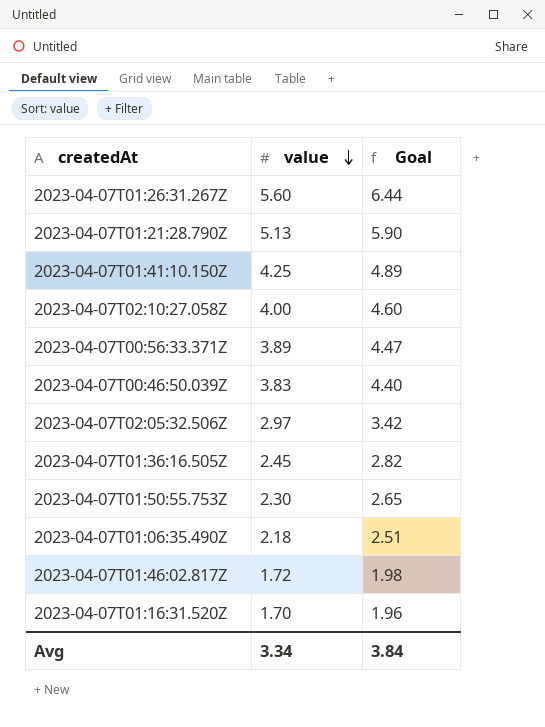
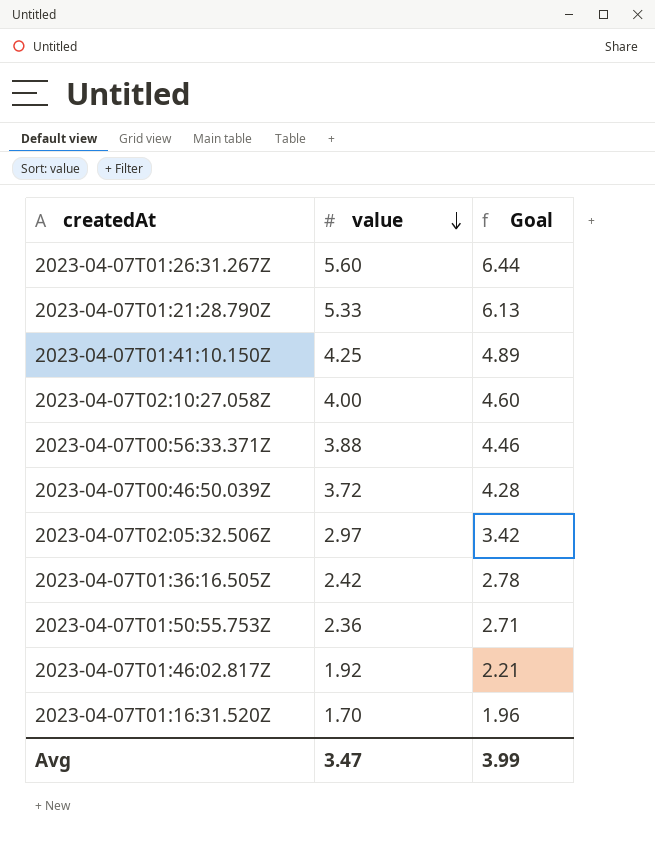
row 2023-04-07T01:06:35.490Z: 2.18 | 2.51 -> none
2023-04-07T01:21:28.790Z | value: 5.13 -> 5.33
2023-04-07T01:21:28.790Z | Goal: 5.90 -> 6.13
2023-04-07T00:56:33.371Z | value: 3.89 -> 3.88
2023-04-07T00:56:33.371Z | Goal: 4.47 -> 4.46
2023-04-07T00:46:50.039Z | value: 3.83 -> 3.72
2023-04-07T00:46:50.039Z | Goal: 4.40 -> 4.28
2023-04-07T01:36:16.505Z | value: 2.45 -> 2.42
2023-04-07T01:36:16.505Z | Goal: 2.82 -> 2.78
2023-04-07T01:50:55.753Z | value: 2.30 -> 2.36
2023-04-07T01:50:55.753Z | Goal: 2.65 -> 2.71
2023-04-07T01:46:02.817Z | value: 1.72 -> 1.92
2023-04-07T01:46:02.817Z | Goal: 1.98 -> 2.21
Avg | value: 3.34 -> 3.47
Avg | Goal: 3.84 -> 3.99

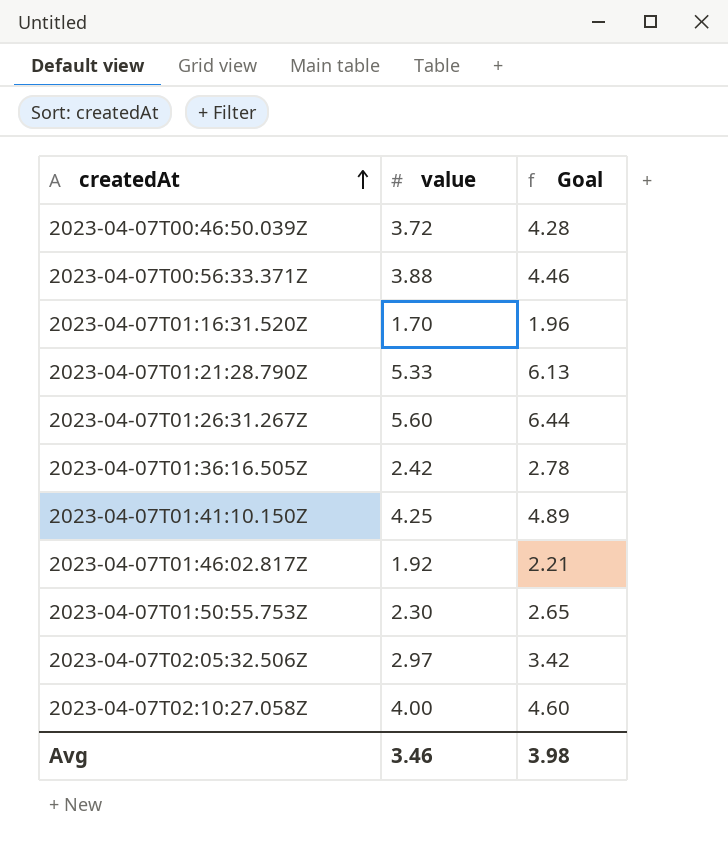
row order: value descending -> createdAt ascending
2023-04-07T01:50:55.753Z | value: 2.36 -> 2.30
2023-04-07T01:50:55.753Z | Goal: 2.71 -> 2.65
Avg | value: 3.47 -> 3.46
Avg | Goal: 3.99 -> 3.98

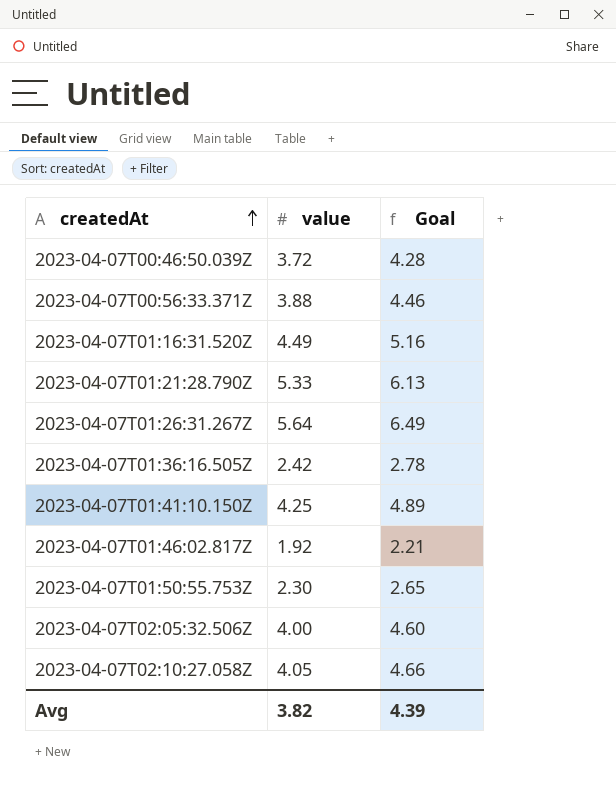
2023-04-07T01:16:31.520Z | value: 1.70 -> 4.49
2023-04-07T01:16:31.520Z | Goal: 1.96 -> 5.16
2023-04-07T01:26:31.267Z | value: 5.60 -> 5.64
2023-04-07T01:26:31.267Z | Goal: 6.44 -> 6.49
2023-04-07T02:05:32.506Z | value: 2.97 -> 4.00
2023-04-07T02:05:32.506Z | Goal: 3.42 -> 4.60
2023-04-07T02:10:27.058Z | value: 4.00 -> 4.05
2023-04-07T02:10:27.058Z | Goal: 4.60 -> 4.66
Avg | value: 3.46 -> 3.82
Avg | Goal: 3.98 -> 4.39

